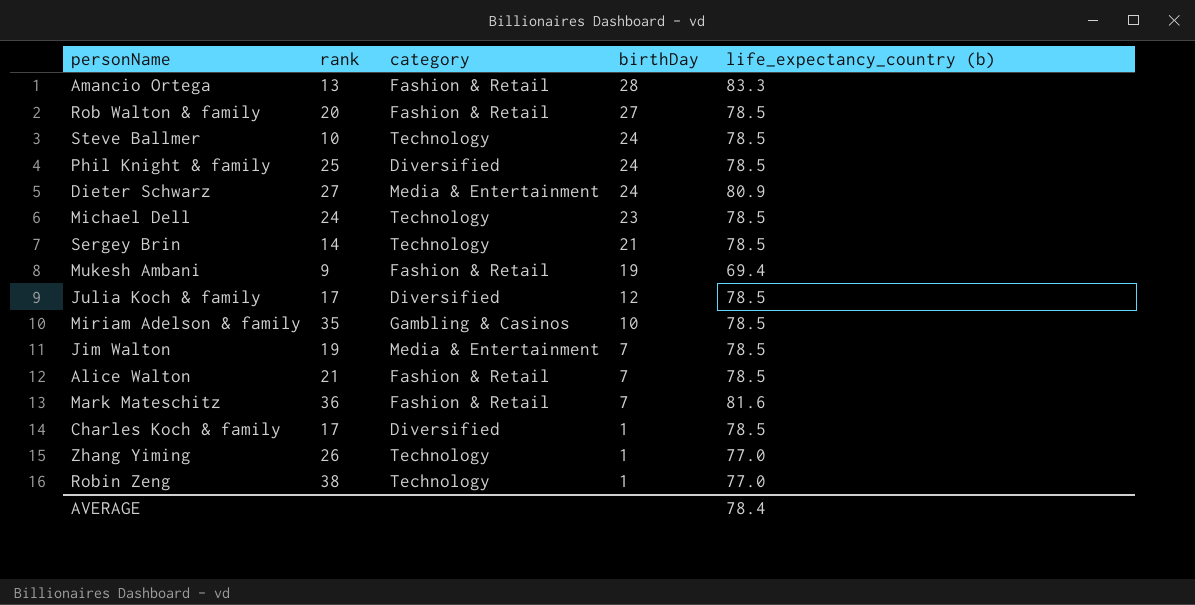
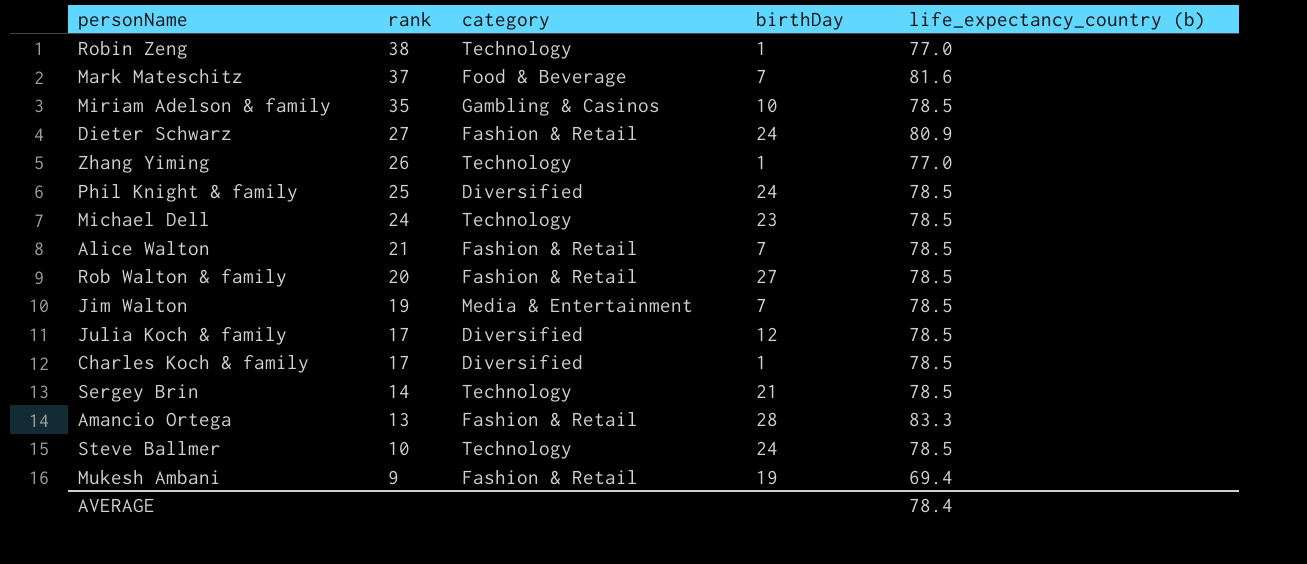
row order: birthDay descending -> rank descending
Mark Mateschitz | rank: 36 -> 37
Mark Mateschitz | category: Fashion & Retail -> Food & Beverage
Dieter Schwarz | category: Media & Entertainment -> Fashion & Retail

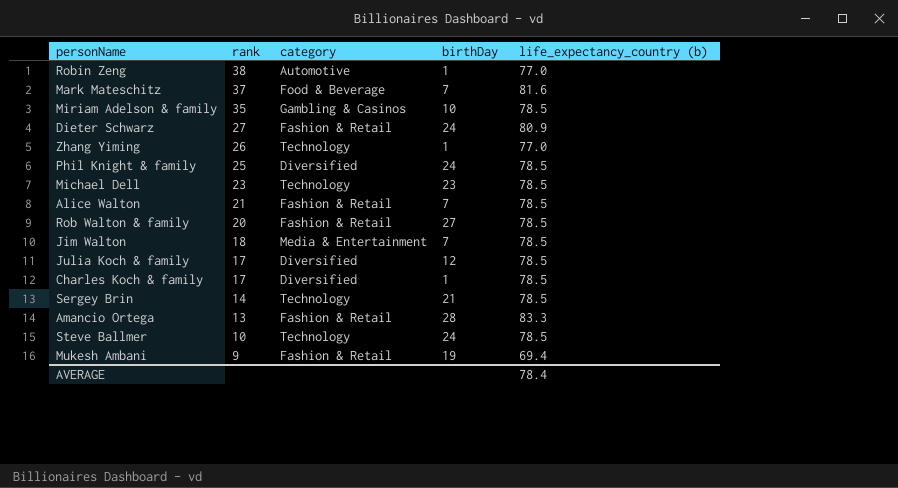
Robin Zeng | category: Technology -> Automotive
Michael Dell | rank: 24 -> 23
Jim Walton | rank: 19 -> 18

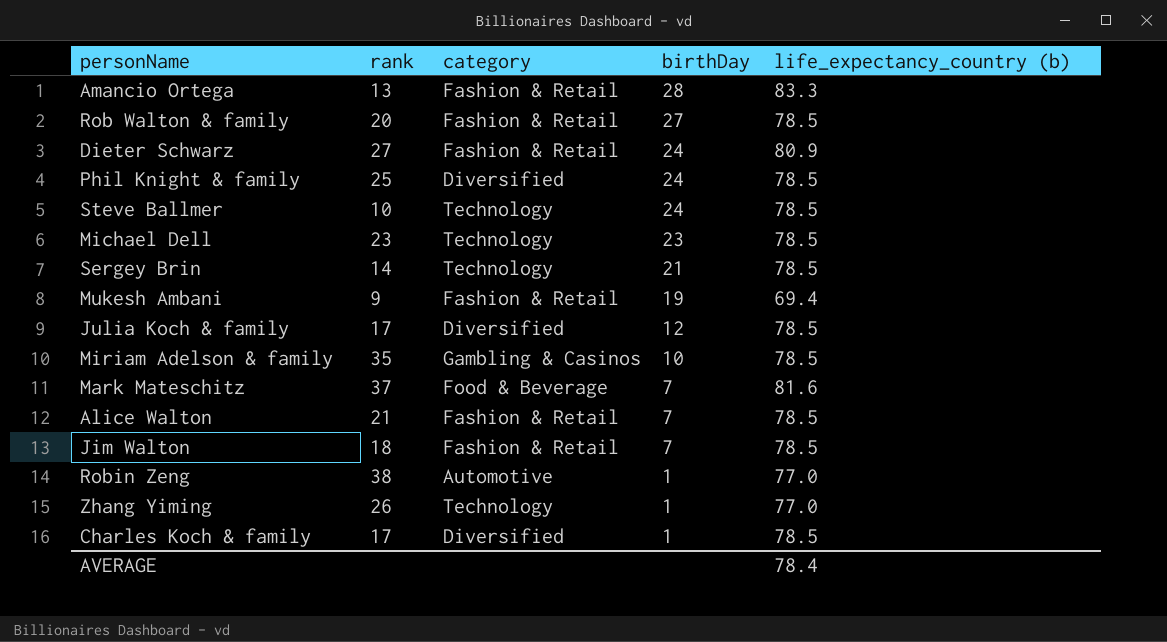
row order: rank descending -> birthDay descending
Jim Walton | category: Media & Entertainment -> Fashion & Retail

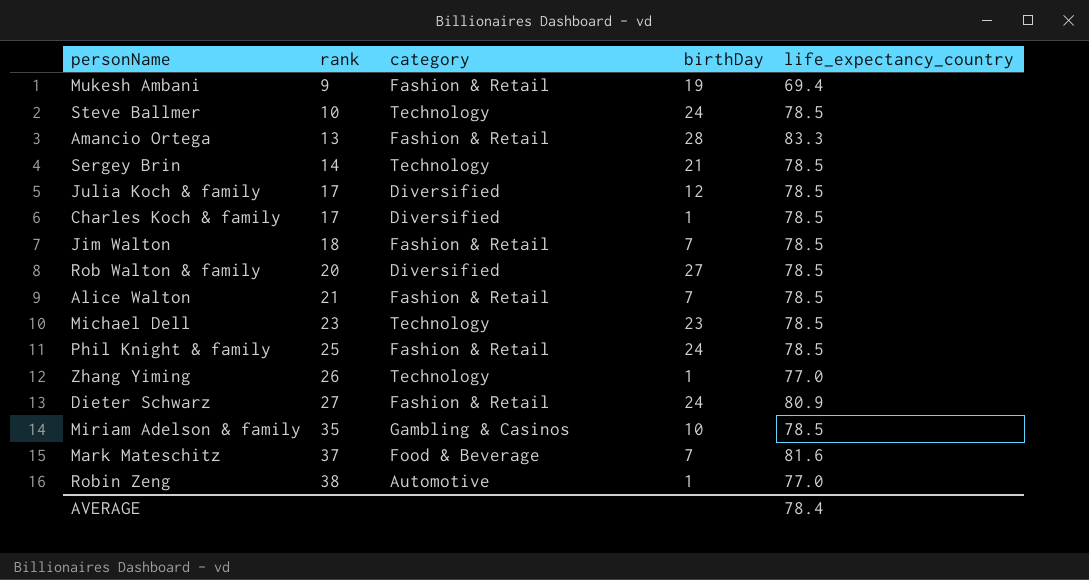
row order: birthDay descending -> rank ascending
column name: life_expectancy_country (b) -> life_expectancy_country
Rob Walton & family | category: Fashion & Retail -> Diversified
Phil Knight & family | category: Diversified -> Fashion & Retail

